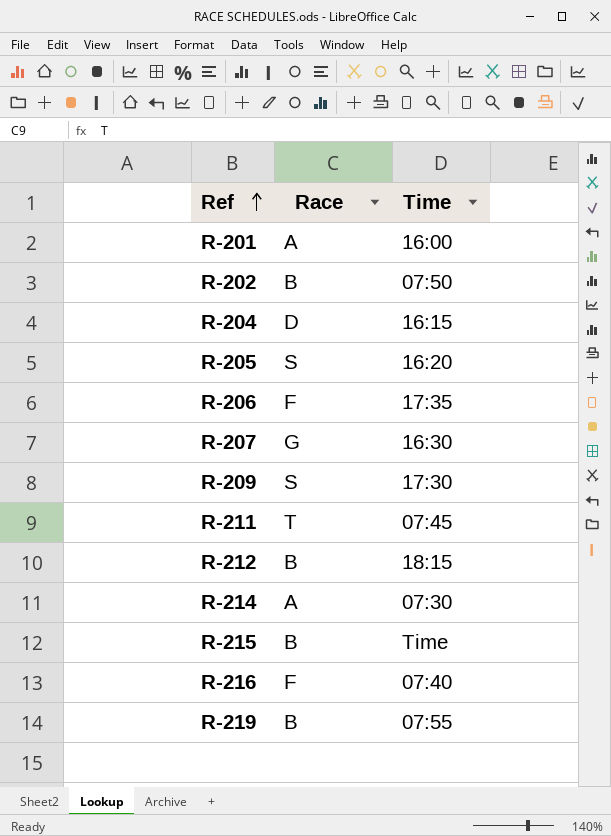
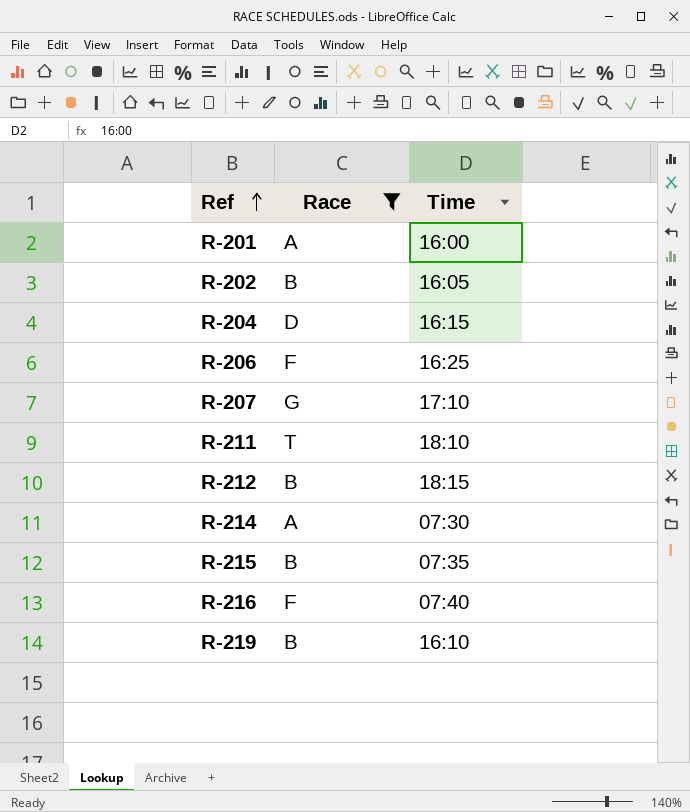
filter: none -> Race != S
R-202 | Time: 07:50 -> 16:05
R-206 | Time: 17:35 -> 16:25
R-207 | Time: 16:30 -> 17:10
R-211 | Time: 07:45 -> 18:10
R-215 | Time: Time -> 07:35
R-219 | Time: 07:55 -> 16:10

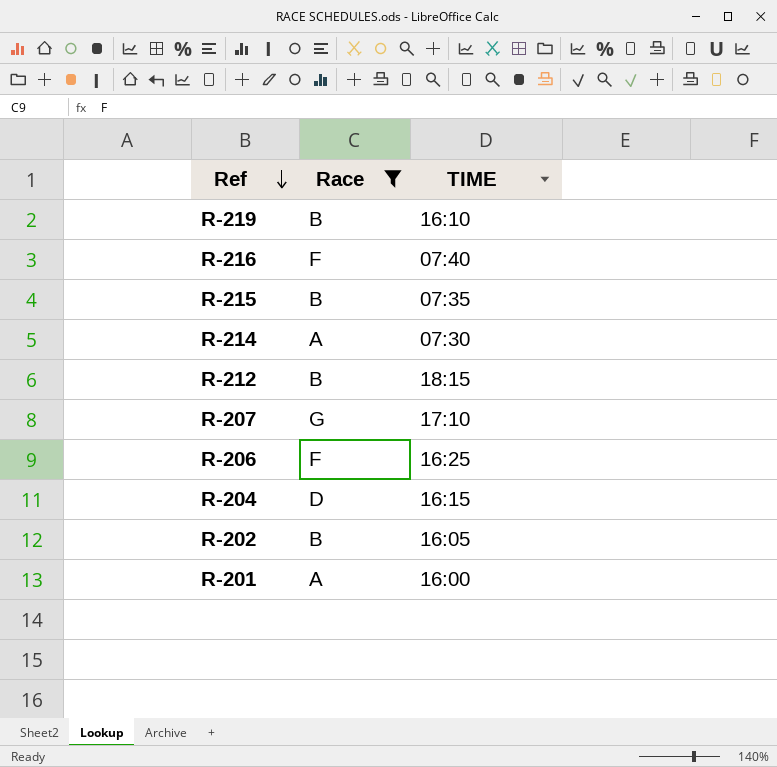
row order: Ref ascending -> Ref descending
column name: Time -> TIME
row R-211: T | 18:10 -> none

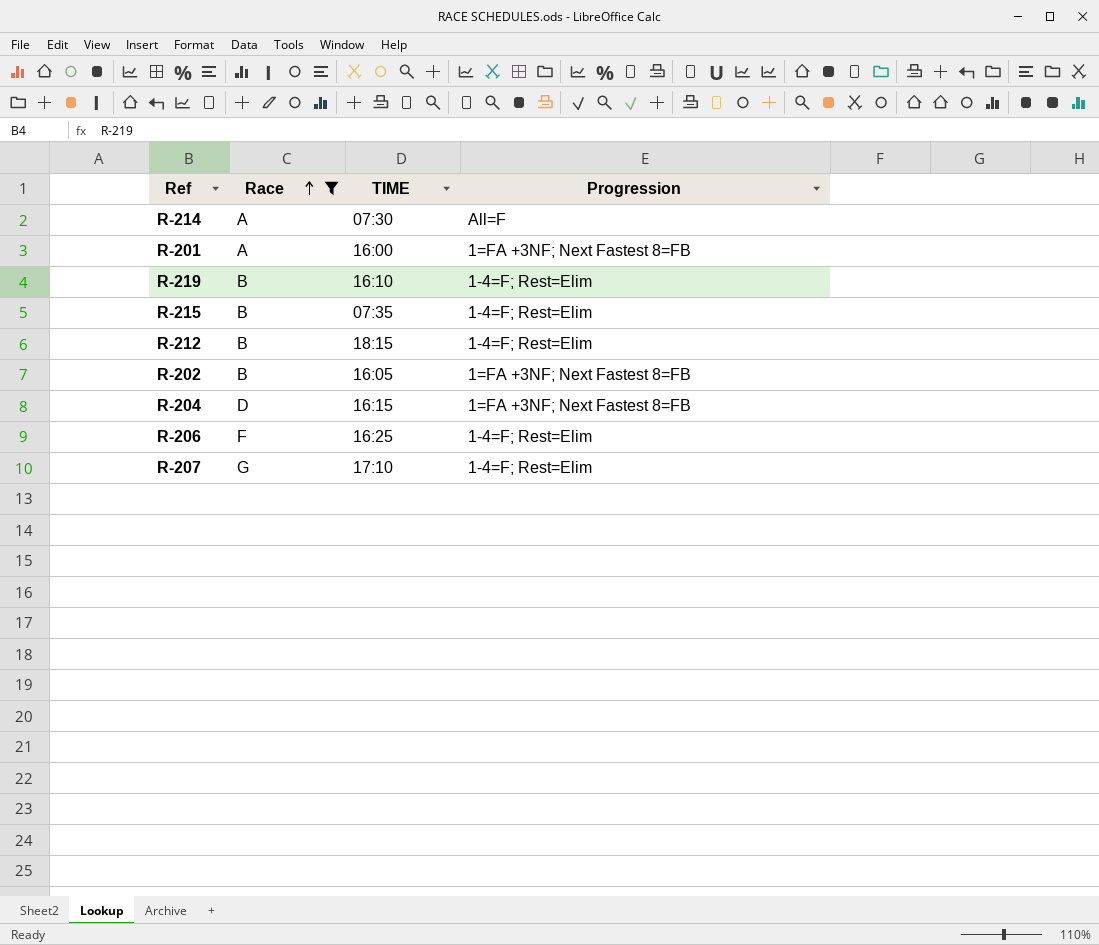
row order: Ref descending -> Race ascending
column Progression | position: none -> 4
row R-216: F | 07:40 -> none

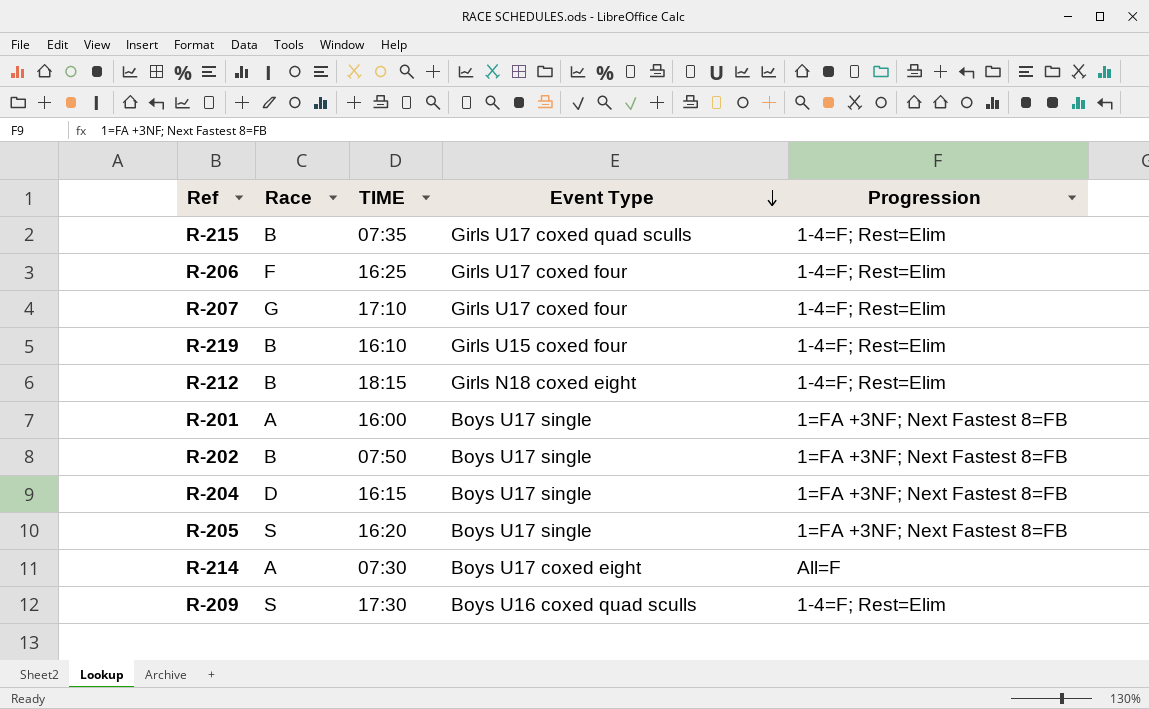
filter: Race != S -> none
row order: Race ascending -> Event Type descending
column Event Type | position: none -> 4
R-202 | TIME: 16:05 -> 07:50

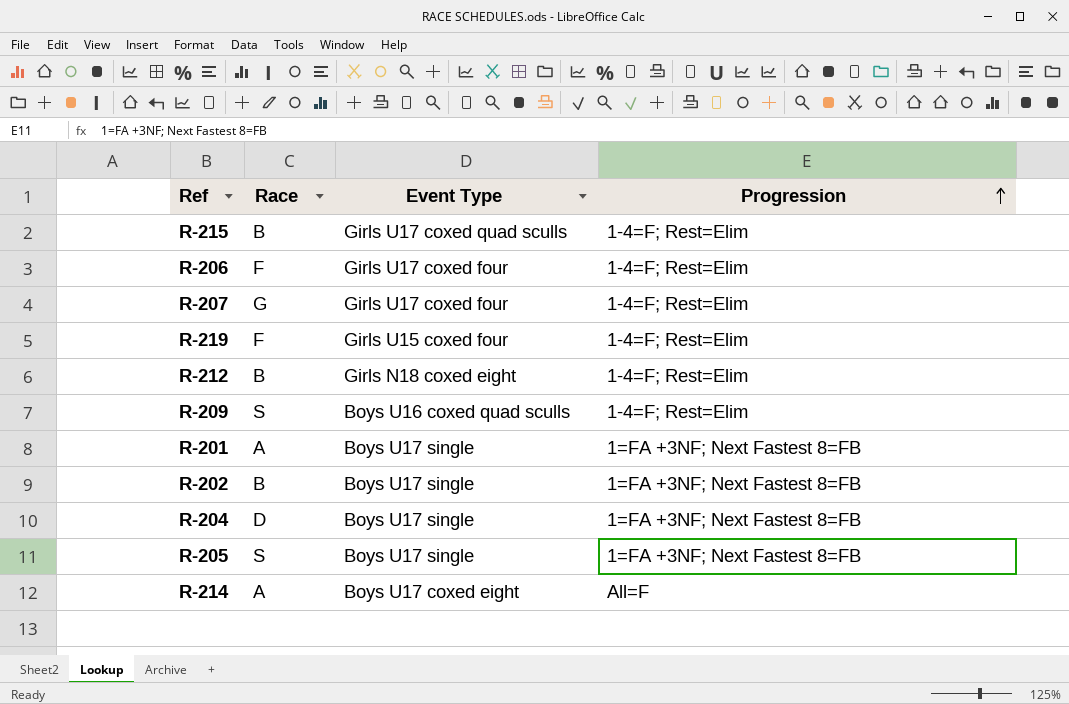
row order: Event Type descending -> Progression ascending
column TIME | position: 3 -> none
R-219 | Race: B -> F

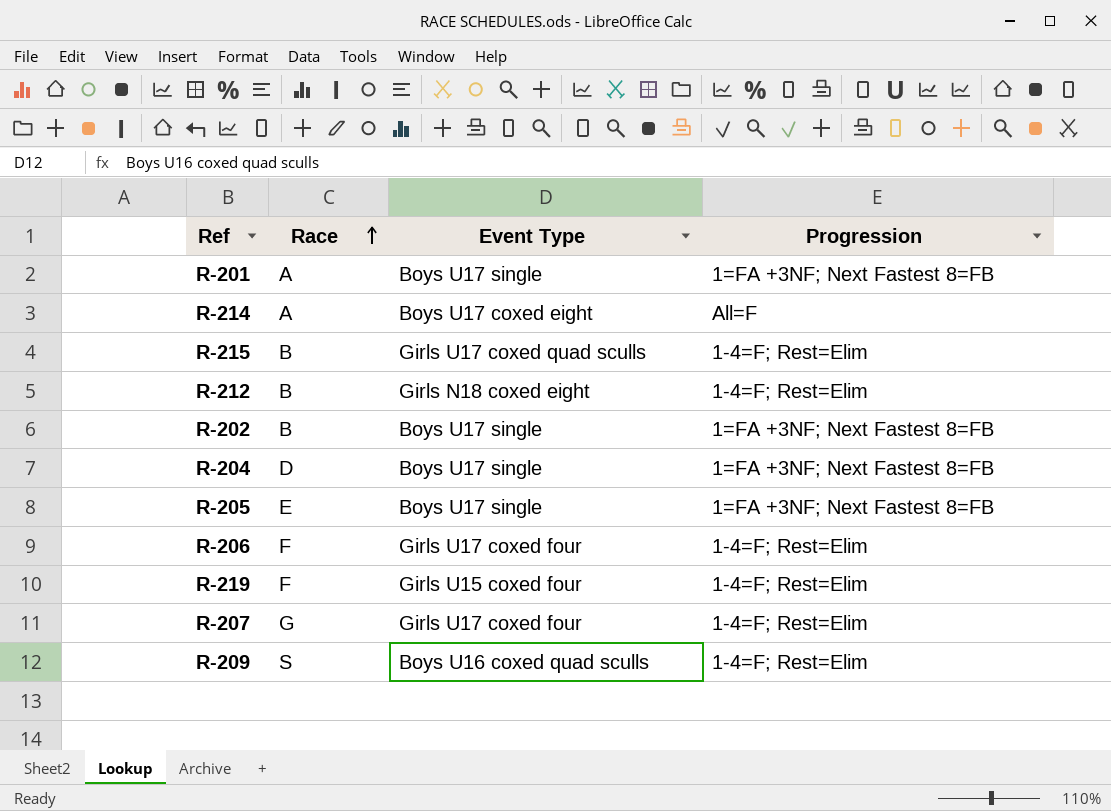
row order: Progression ascending -> Race ascending
R-205 | Race: S -> E

